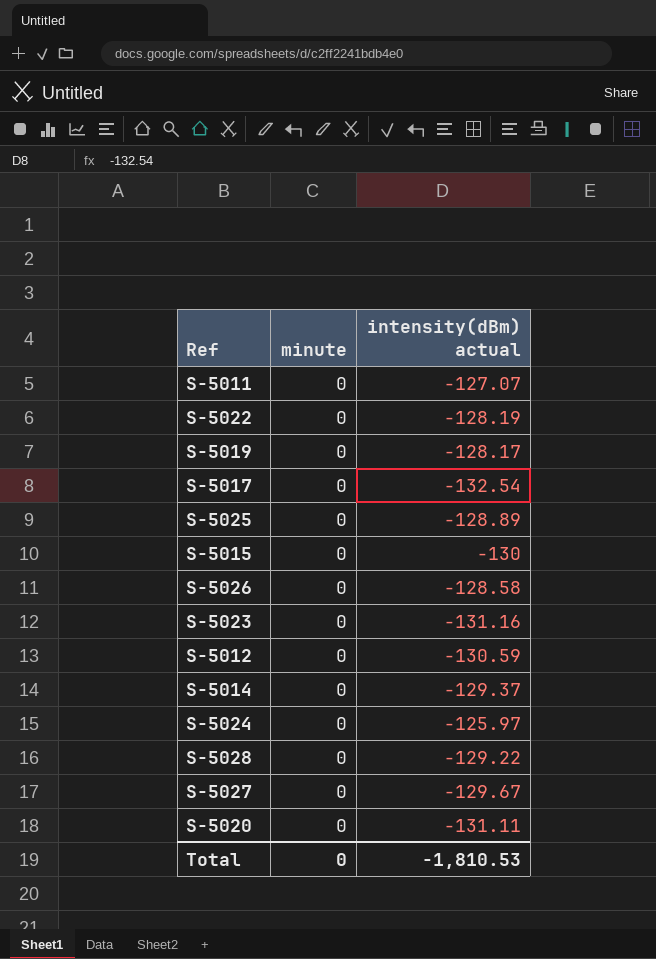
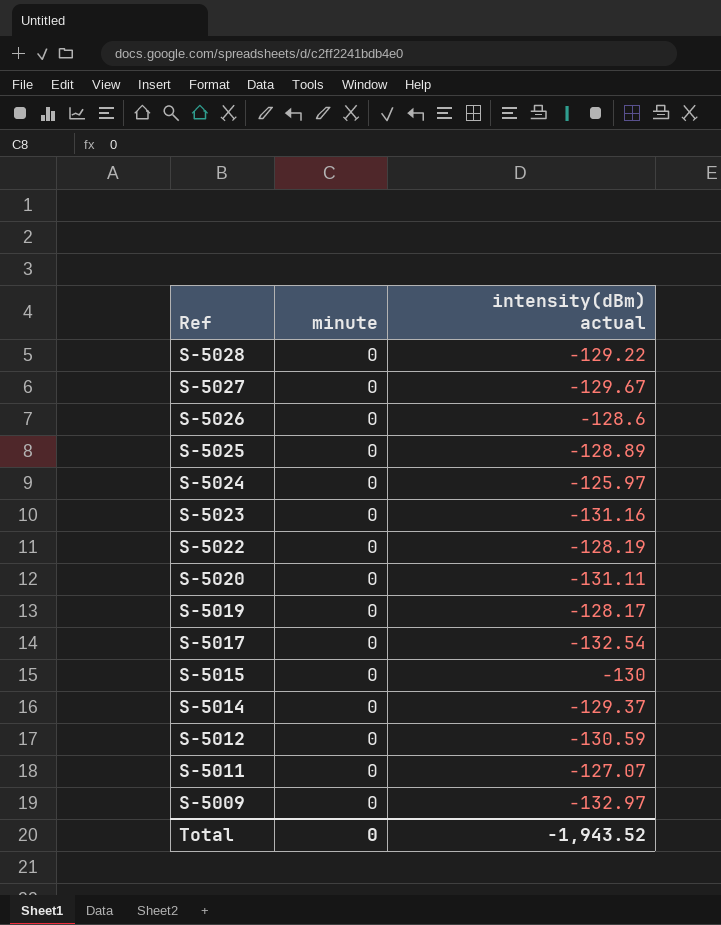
row order: none -> Ref descending
S-5026 | intensity(dBm) actual: -128.58 -> -128.6
row S-5009: none -> 0 | -132.97
Total | intensity(dBm) actual: -1,810.53 -> -1,943.52

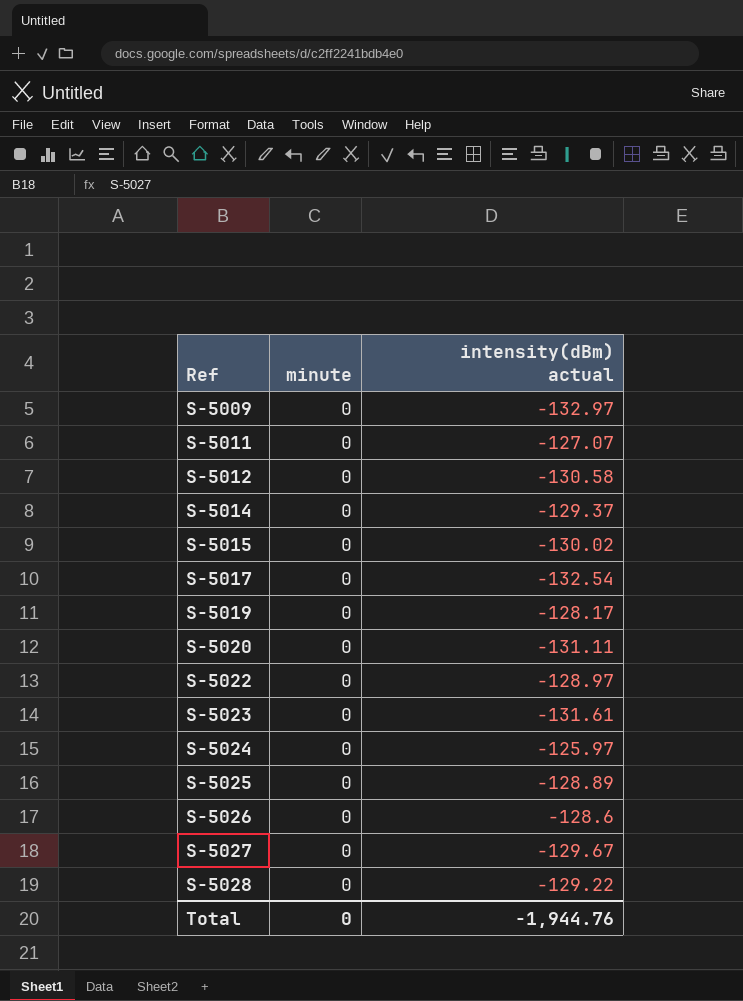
row order: Ref descending -> Ref ascending
S-5012 | intensity(dBm) actual: -130.59 -> -130.58
S-5015 | intensity(dBm) actual: -130 -> -130.02
S-5022 | intensity(dBm) actual: -128.19 -> -128.97
S-5023 | intensity(dBm) actual: -131.16 -> -131.61
Total | intensity(dBm) actual: -1,943.52 -> -1,944.76

